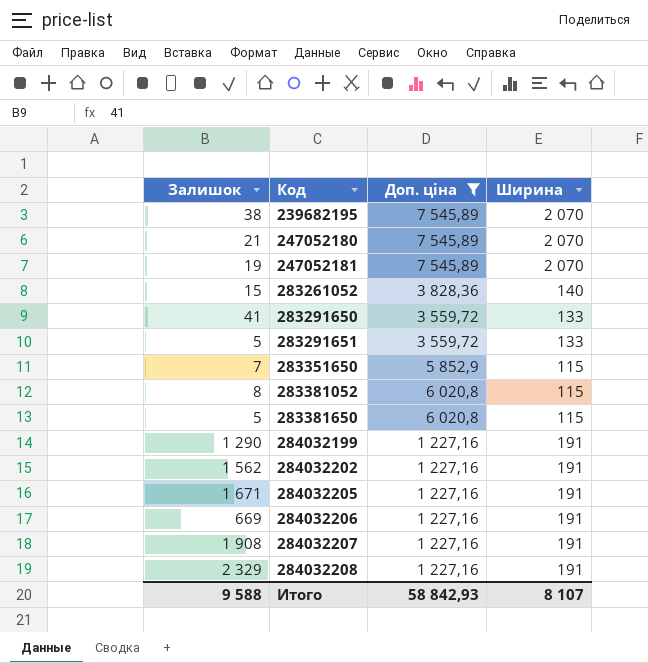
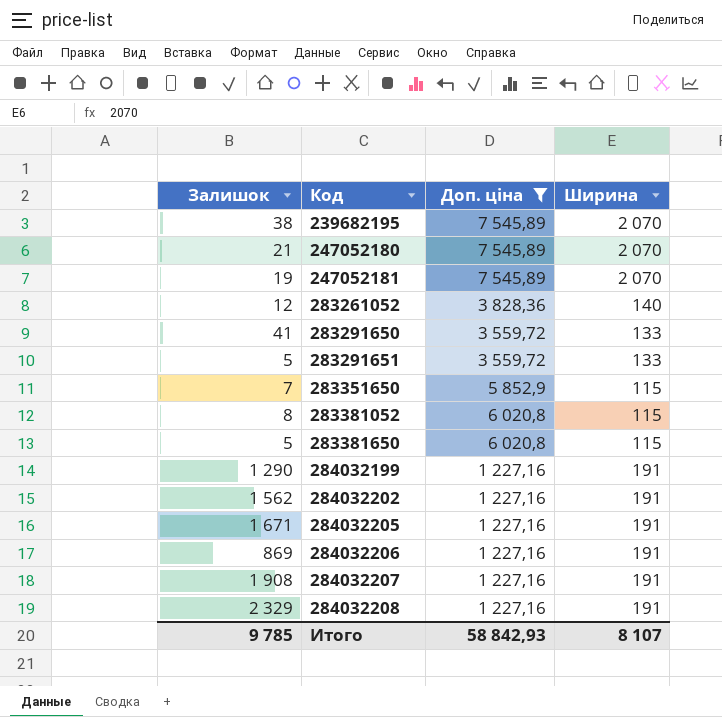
283261052 | Залишок: 15 -> 12
284032206 | Залишок: 669 -> 869
Итого | Залишок: 9 588 -> 9 785

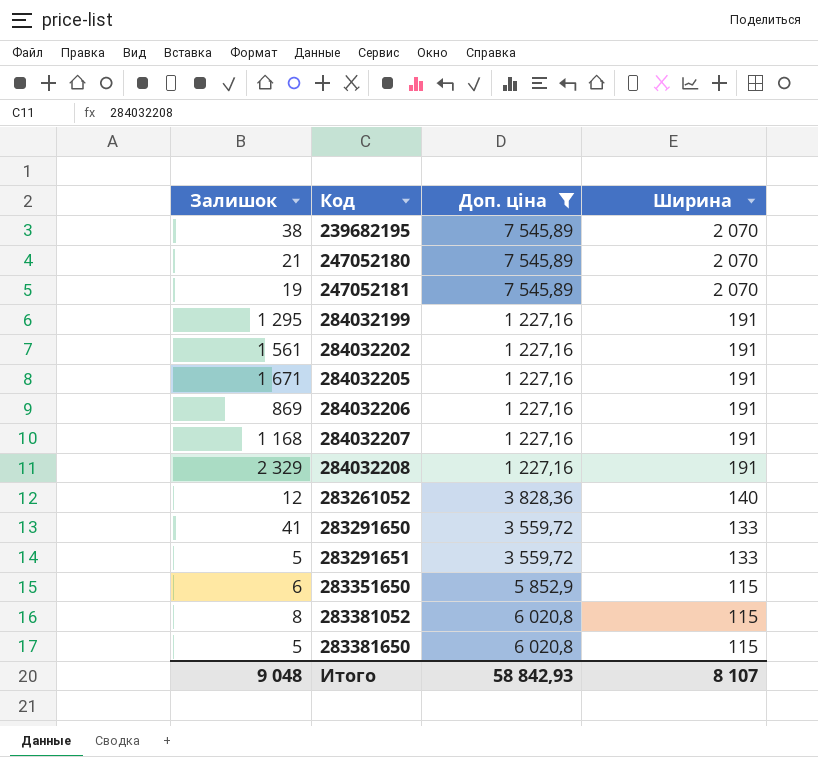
row order: Код ascending -> Ширина descending
284032199 | Залишок: 1 290 -> 1 295
284032202 | Залишок: 1 562 -> 1 561
284032207 | Залишок: 1 908 -> 1 168
283351650 | Залишок: 7 -> 6
Итого | Залишок: 9 785 -> 9 048

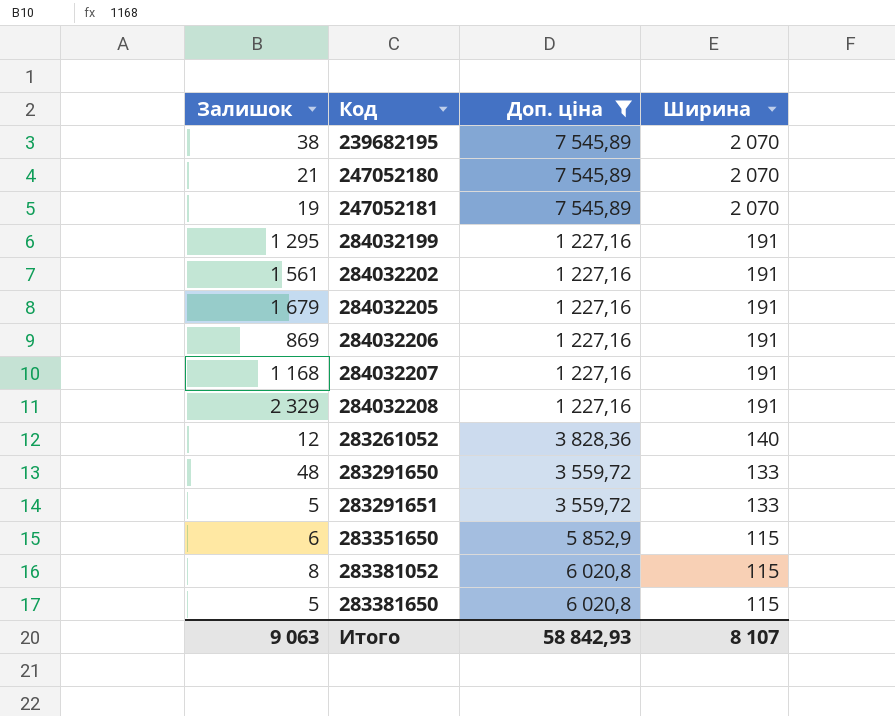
284032205 | Залишок: 1 671 -> 1 679
283291650 | Залишок: 41 -> 48
Итого | Залишок: 9 048 -> 9 063

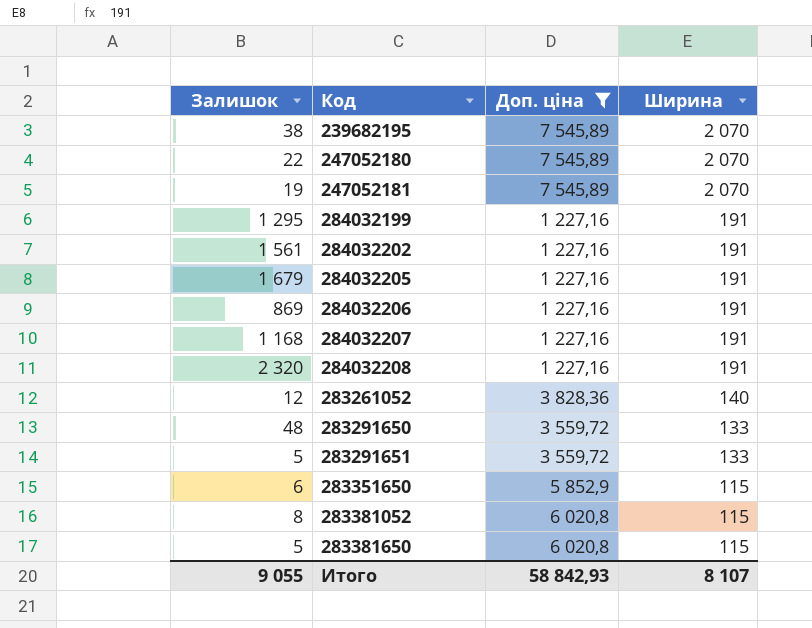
247052180 | Залишок: 21 -> 22
284032208 | Залишок: 2 329 -> 2 320
Итого | Залишок: 9 063 -> 9 055

